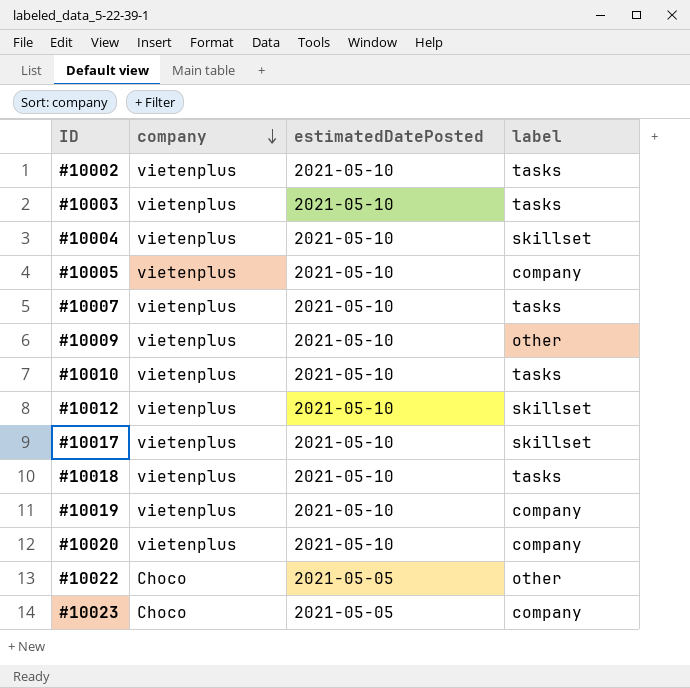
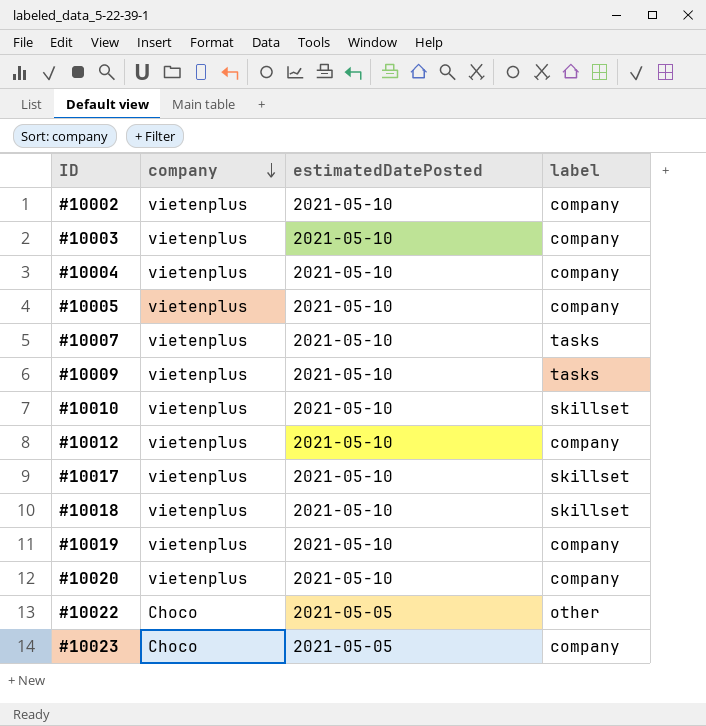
#10002 | label: tasks -> company
#10003 | label: tasks -> company
#10004 | label: skillset -> company
#10009 | label: other -> tasks
#10010 | label: tasks -> skillset
#10012 | label: skillset -> company
#10018 | label: tasks -> skillset

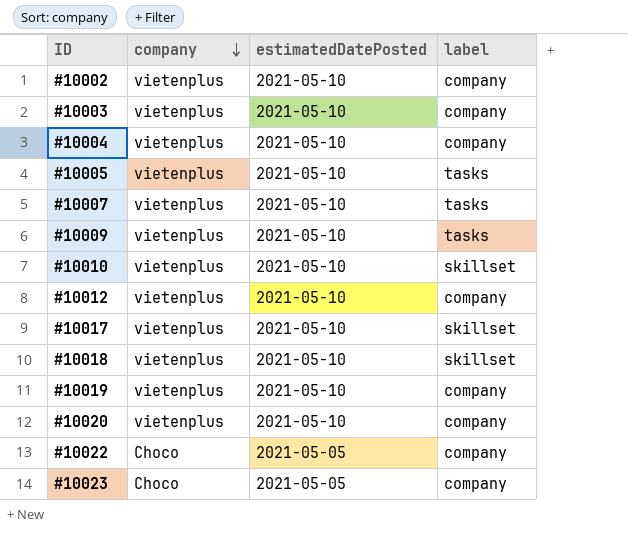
#10005 | label: company -> tasks
#10022 | label: other -> company

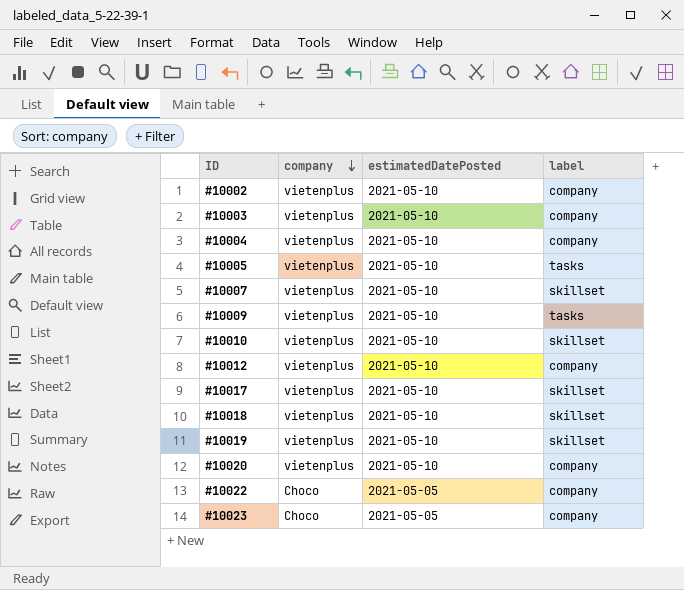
#10007 | label: tasks -> skillset
#10019 | label: company -> skillset

